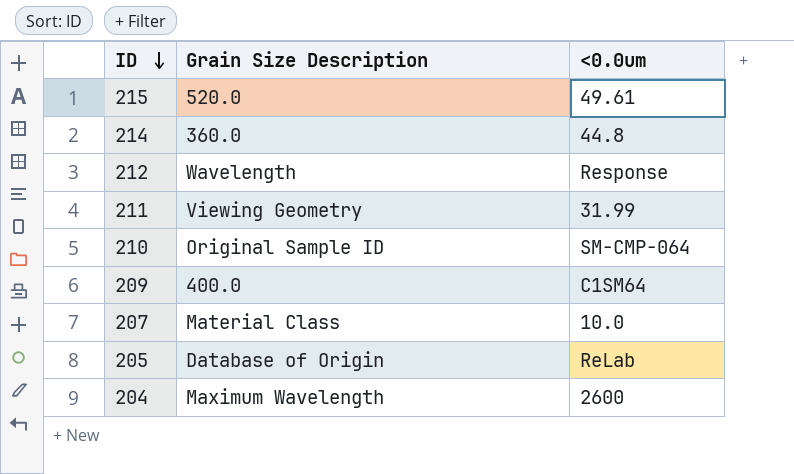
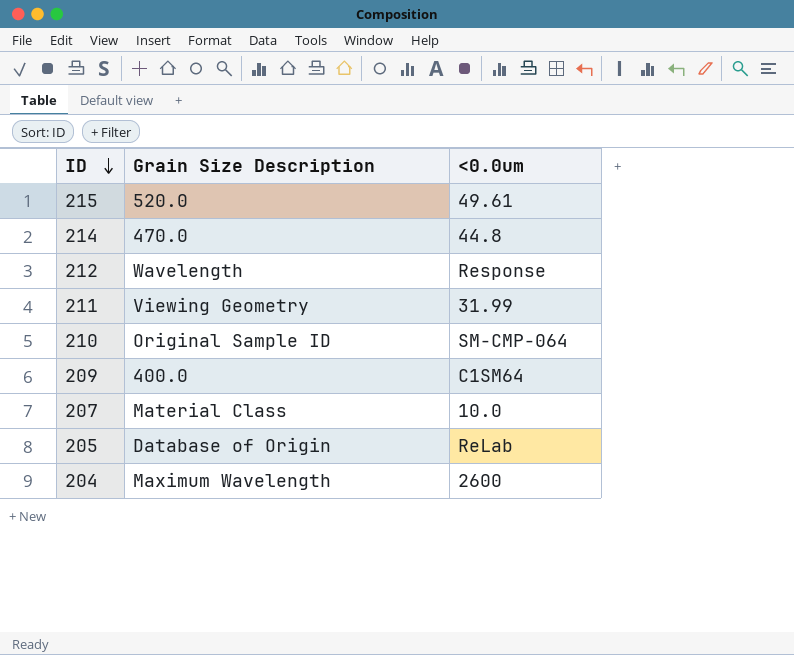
214 | Grain Size Description: 360.0 -> 470.0

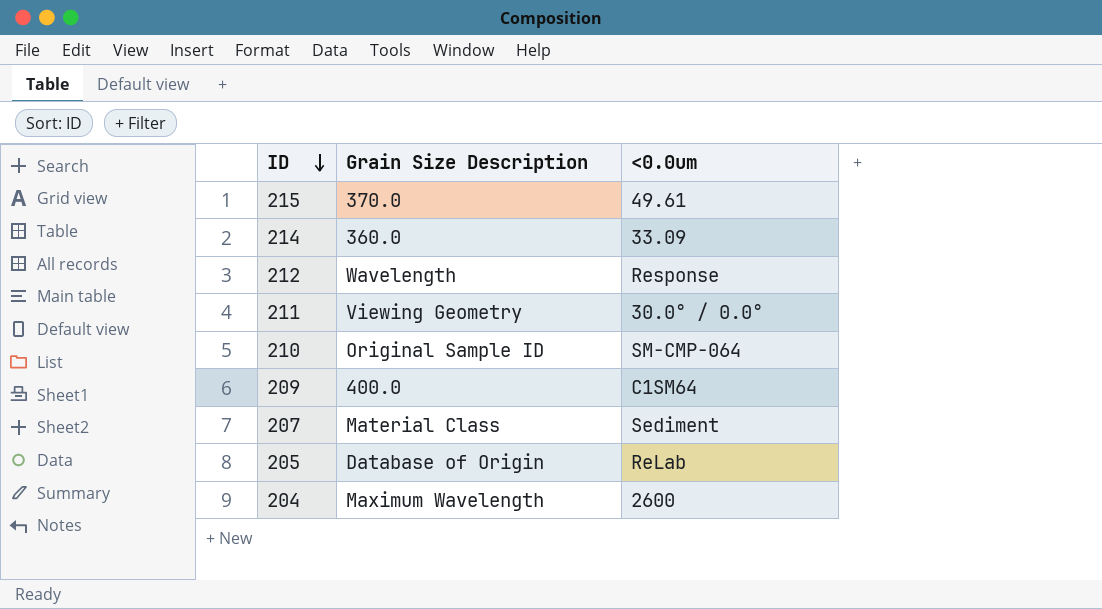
215 | Grain Size Description: 520.0 -> 370.0
214 | Grain Size Description: 470.0 -> 360.0
214 | <0.0um: 44.8 -> 33.09
211 | <0.0um: 31.99 -> 30.0° / 0.0°
207 | <0.0um: 10.0 -> Sediment

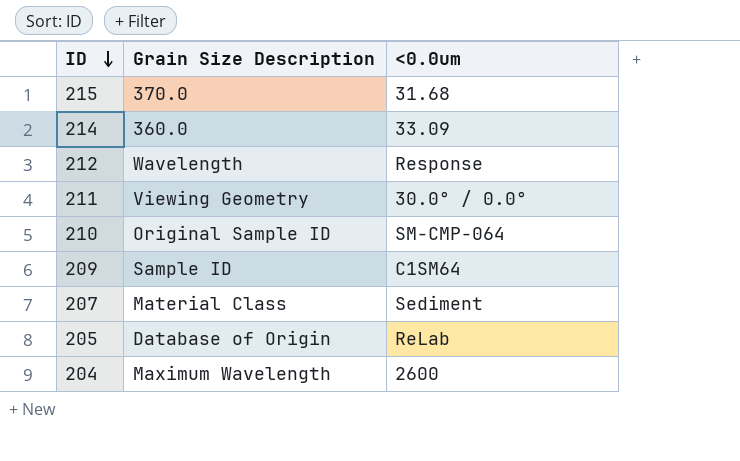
215 | <0.0um: 49.61 -> 31.68
209 | Grain Size Description: 400.0 -> Sample ID

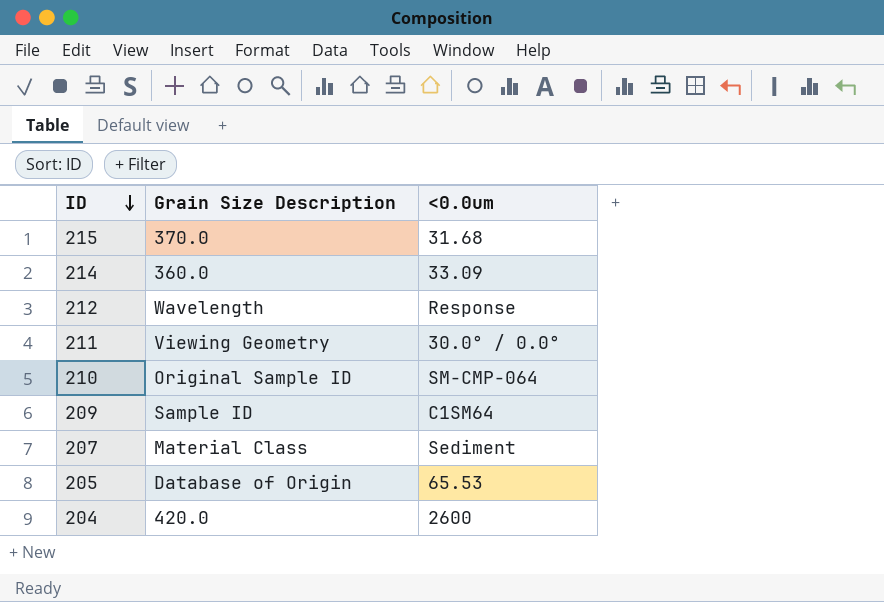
205 | <0.0um: ReLab -> 65.53
204 | Grain Size Description: Maximum Wavelength -> 420.0

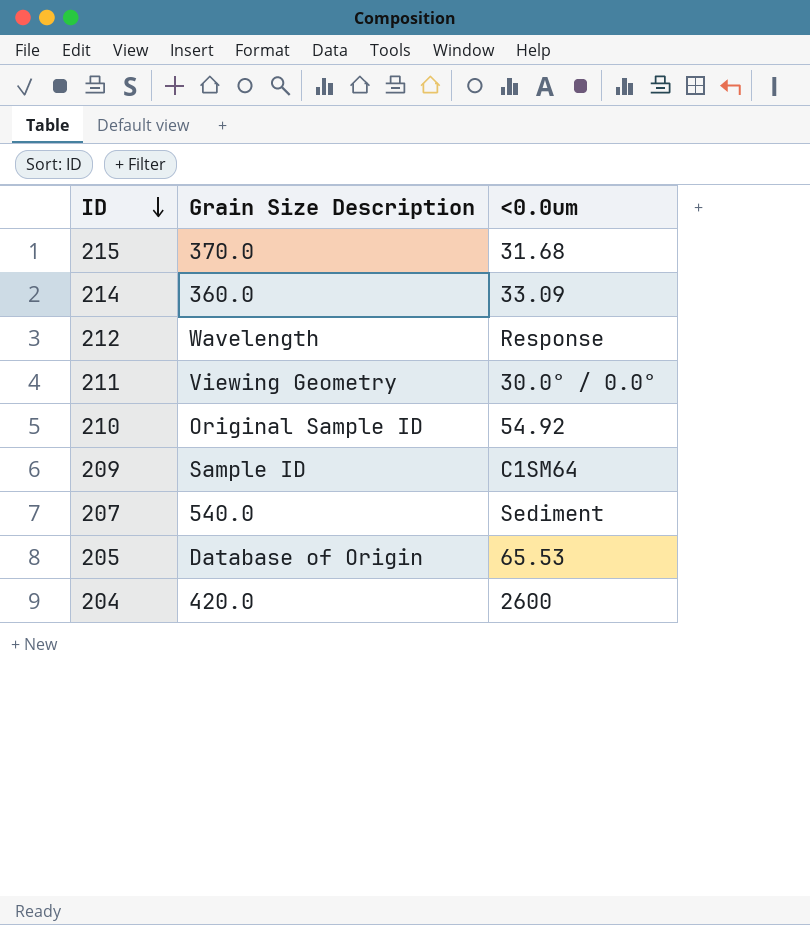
210 | <0.0um: SM-CMP-064 -> 54.92
207 | Grain Size Description: Material Class -> 540.0

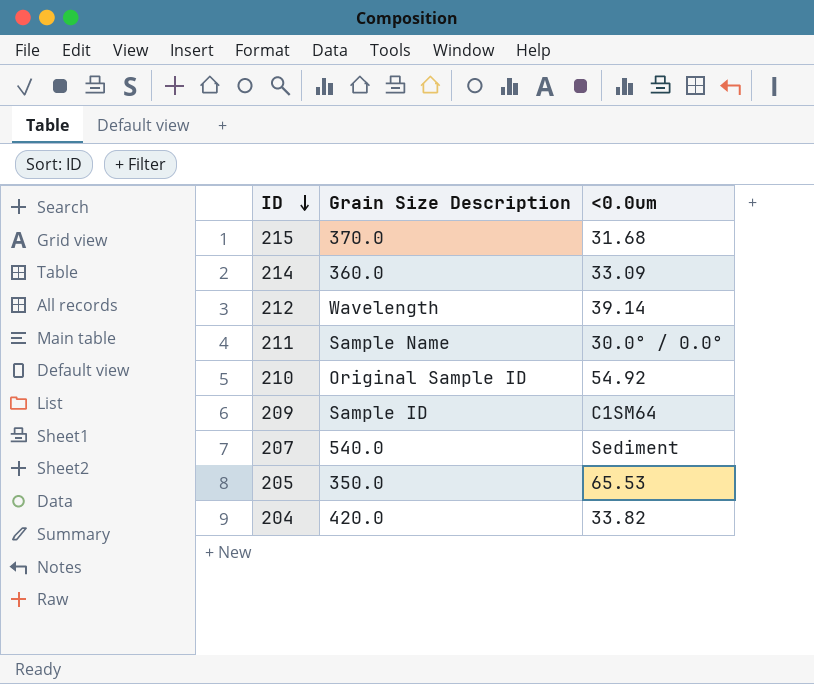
212 | <0.0um: Response -> 39.14
211 | Grain Size Description: Viewing Geometry -> Sample Name
205 | Grain Size Description: Database of Origin -> 350.0
204 | <0.0um: 2600 -> 33.82

